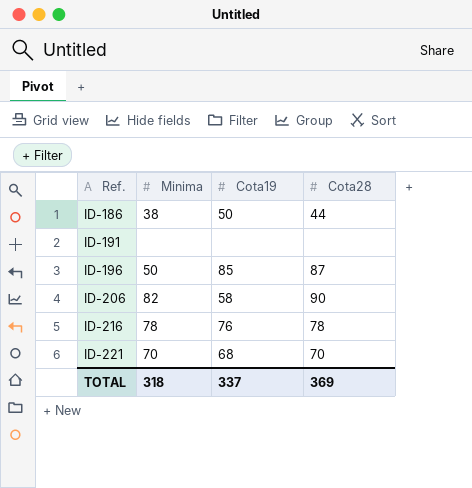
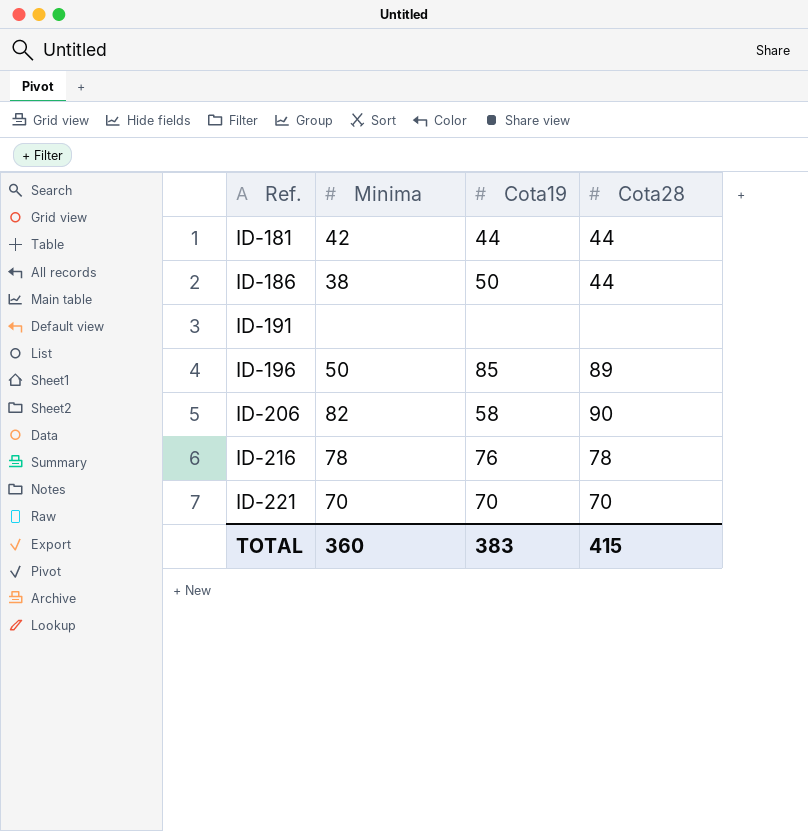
row ID-181: none -> 42 | 44 | 44
ID-196 | Cota28: 87 -> 89
ID-221 | Cota19: 68 -> 70
TOTAL | Minima: 318 -> 360
TOTAL | Cota19: 337 -> 383
TOTAL | Cota28: 369 -> 415

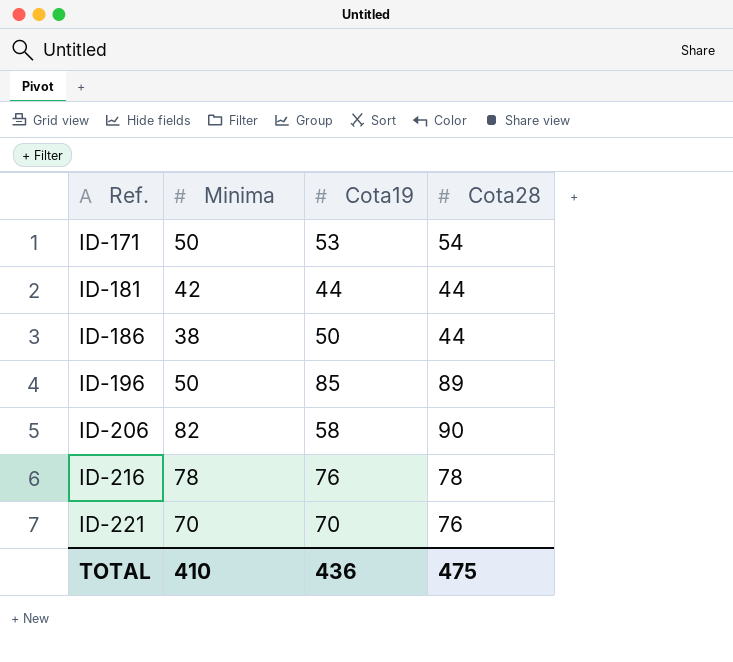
row ID-191: none | none | none -> none
row ID-171: none -> 50 | 53 | 54
ID-221 | Cota28: 70 -> 76
TOTAL | Minima: 360 -> 410
TOTAL | Cota19: 383 -> 436
TOTAL | Cota28: 415 -> 475

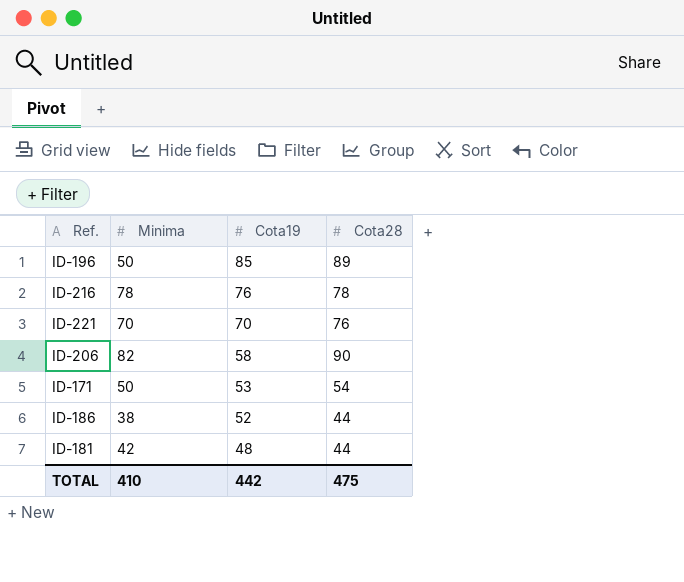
row order: Ref. ascending -> Cota19 descending
ID-186 | Cota19: 50 -> 52
ID-181 | Cota19: 44 -> 48
TOTAL | Cota19: 436 -> 442

